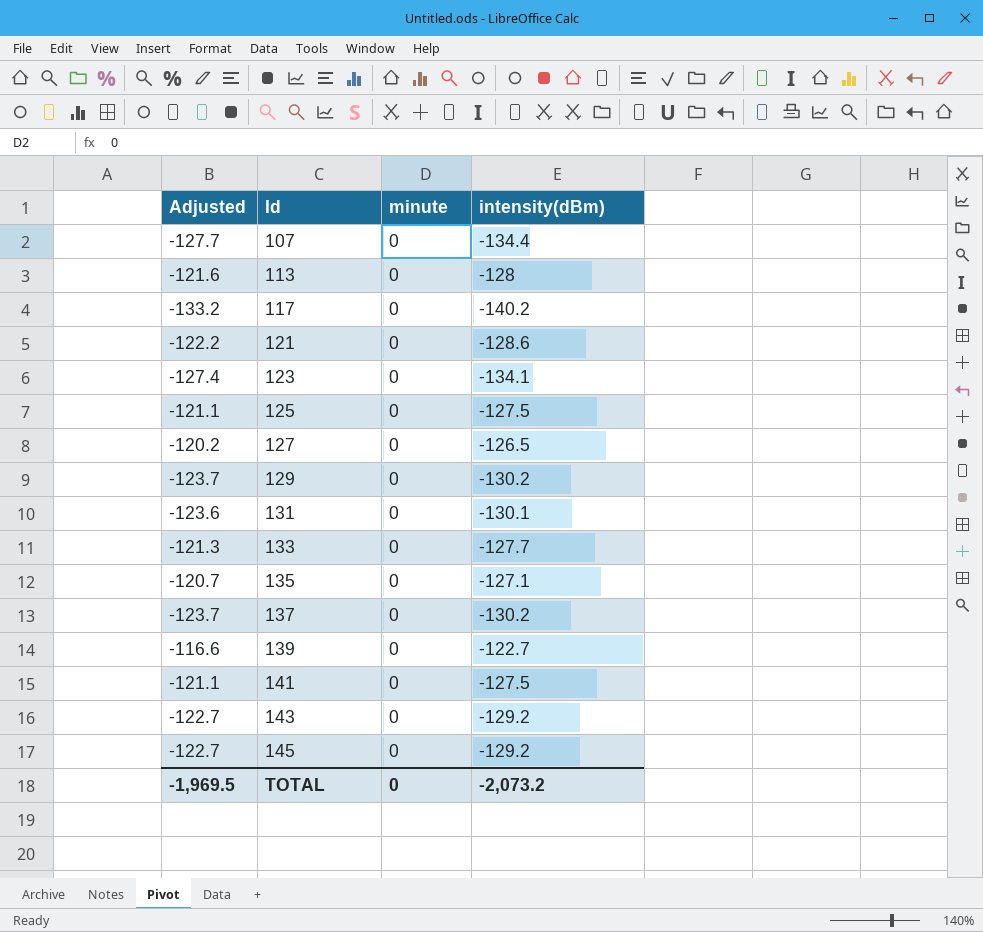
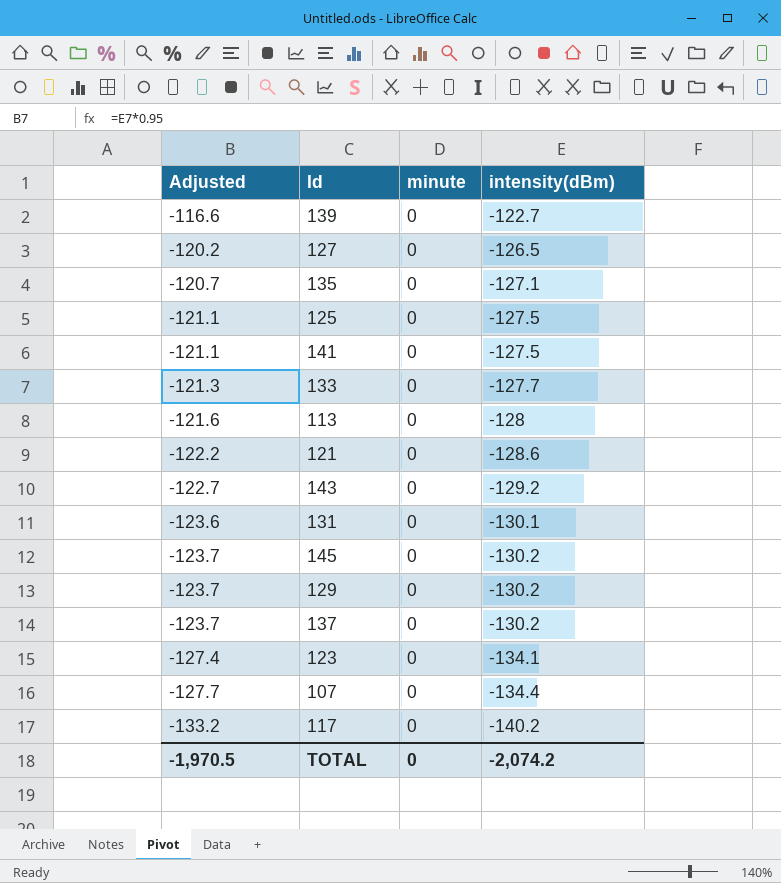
row order: Id ascending -> Adjusted descending
145 | Adjusted: -122.7 -> -123.7
145 | intensity(dBm): -129.2 -> -130.2
TOTAL | Adjusted: -1,969.5 -> -1,970.5
TOTAL | intensity(dBm): -2,073.2 -> -2,074.2

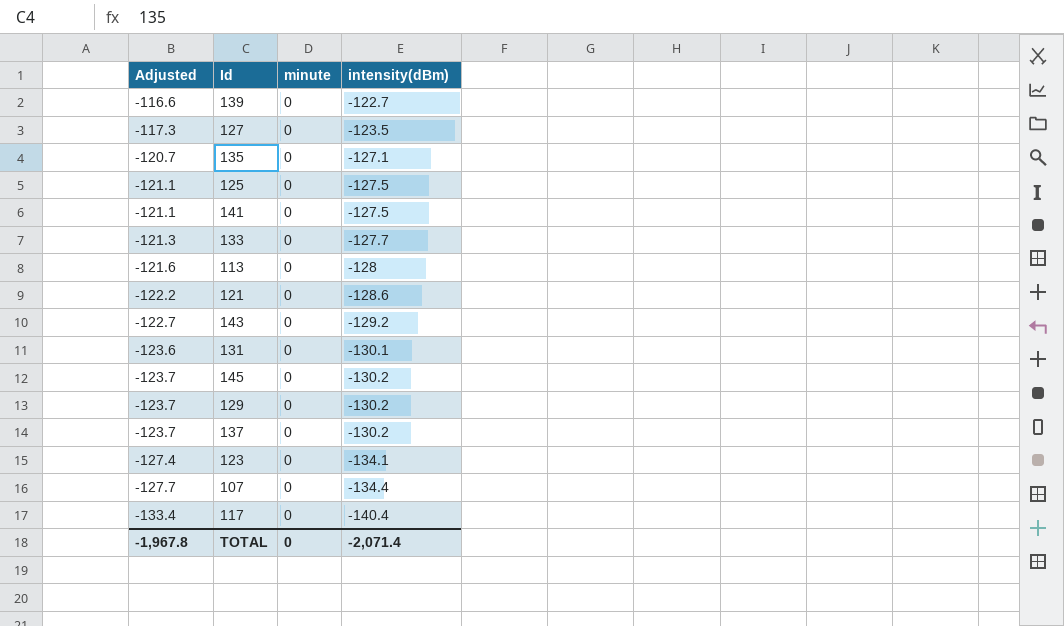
127 | Adjusted: -120.2 -> -117.3
127 | intensity(dBm): -126.5 -> -123.5
117 | Adjusted: -133.2 -> -133.4
117 | intensity(dBm): -140.2 -> -140.4
TOTAL | Adjusted: -1,970.5 -> -1,967.8
TOTAL | intensity(dBm): -2,074.2 -> -2,071.4

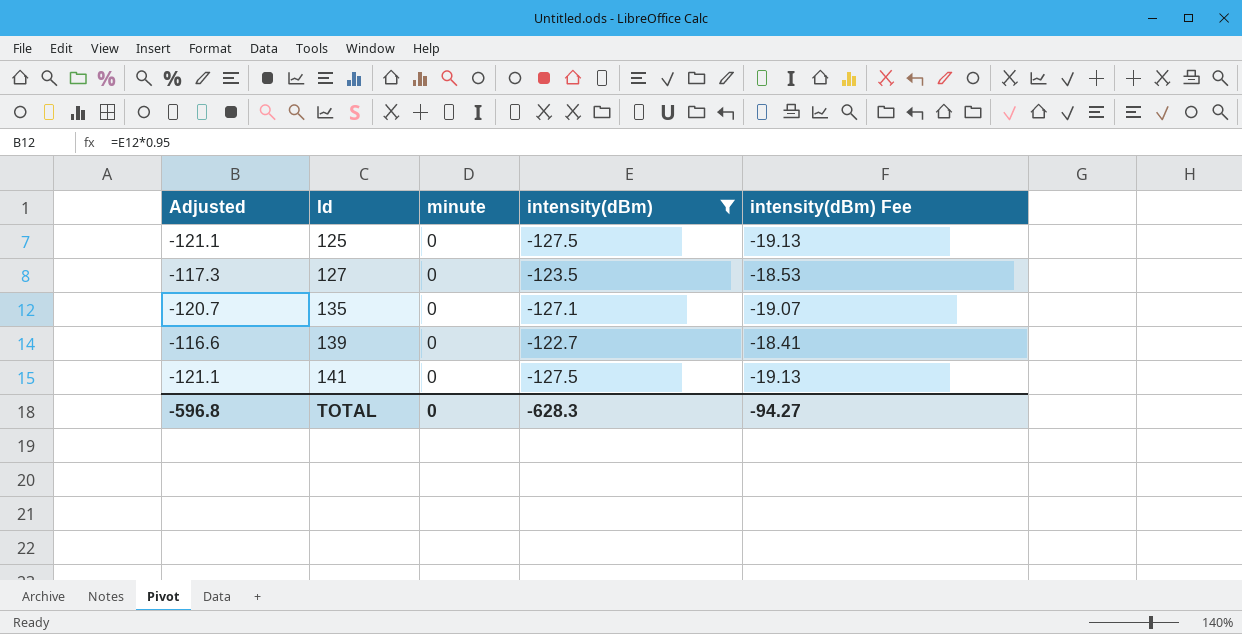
filter: none -> intensity(dBm) >= -127.5
row order: Adjusted descending -> Id ascending
column intensity(dBm) Fee | formula: none -> [intensity(dBm)] * 0.15
TOTAL | Adjusted: -1,967.8 -> -596.8
TOTAL | intensity(dBm): -2,071.4 -> -628.3

